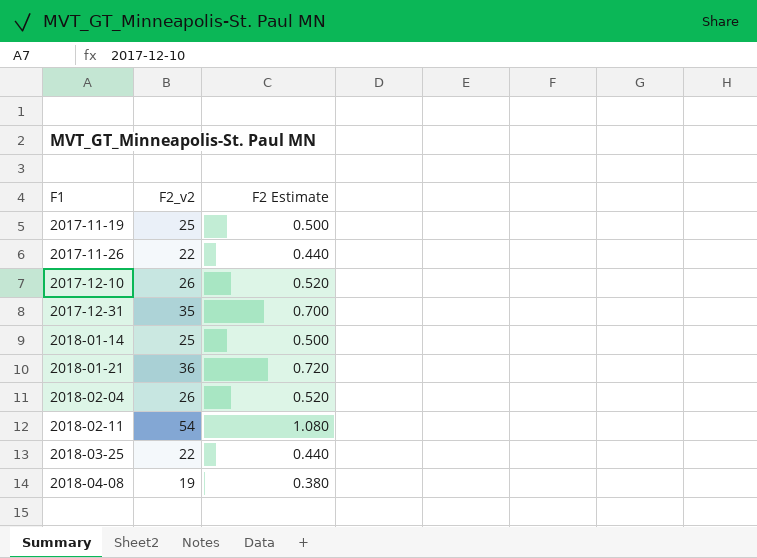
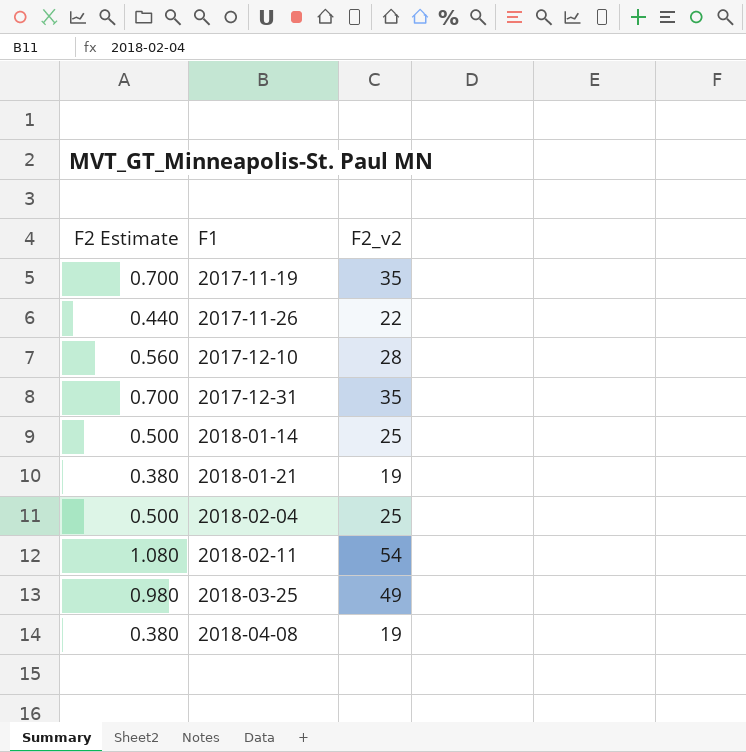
column F2 Estimate | position: 3 -> 1
2017-11-19 | F2 Estimate: 0.500 -> 0.700
2017-11-19 | F2_v2: 25 -> 35
2017-12-10 | F2 Estimate: 0.520 -> 0.560
2017-12-10 | F2_v2: 26 -> 28
2018-01-21 | F2 Estimate: 0.720 -> 0.380
2018-01-21 | F2_v2: 36 -> 19
2018-02-04 | F2 Estimate: 0.520 -> 0.500
2018-02-04 | F2_v2: 26 -> 25
2018-03-25 | F2 Estimate: 0.440 -> 0.980
2018-03-25 | F2_v2: 22 -> 49

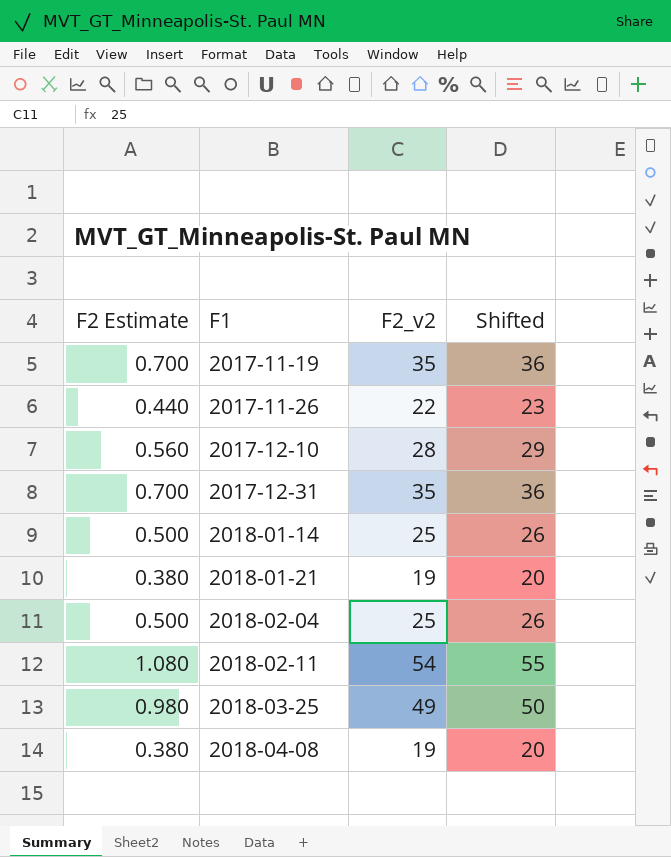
column Shifted | formula: none -> [F2_v2] + 1

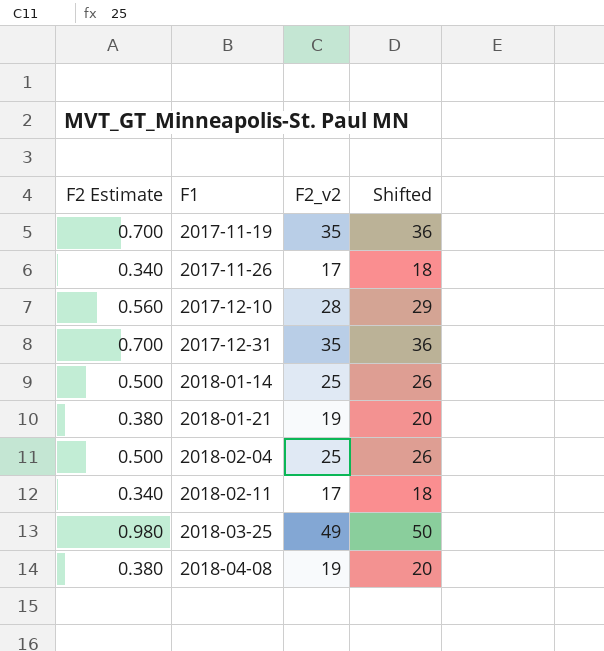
2017-11-26 | F2 Estimate: 0.440 -> 0.340
2017-11-26 | F2_v2: 22 -> 17
2017-11-26 | Shifted: 23 -> 18
2018-02-11 | F2 Estimate: 1.080 -> 0.340
2018-02-11 | F2_v2: 54 -> 17
2018-02-11 | Shifted: 55 -> 18

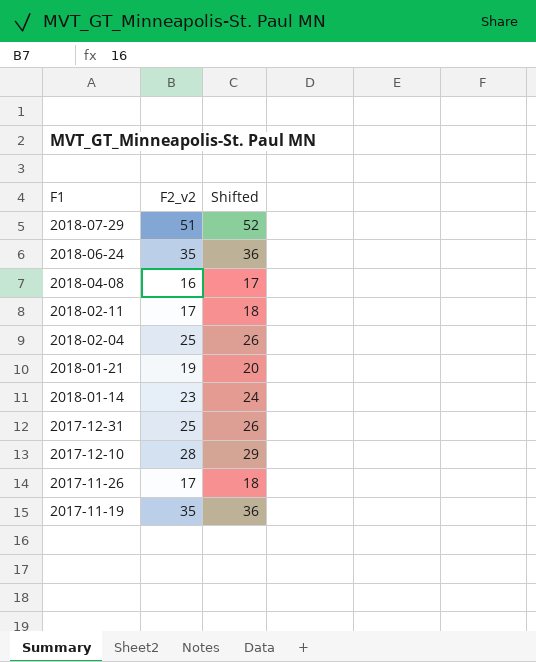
row order: F1 ascending -> F1 descending
column F2 Estimate | formula: [F2_v2] * 0.02 -> none
row 2018-03-25: 0.980 | 49 | 50 -> none
row 2018-07-29: none -> 51 | 52
row 2018-06-24: none -> 35 | 36
2018-04-08 | F2_v2: 19 -> 16
2018-04-08 | Shifted: 20 -> 17
2018-01-14 | F2_v2: 25 -> 23
2018-01-14 | Shifted: 26 -> 24
2017-12-31 | F2_v2: 35 -> 25
2017-12-31 | Shifted: 36 -> 26

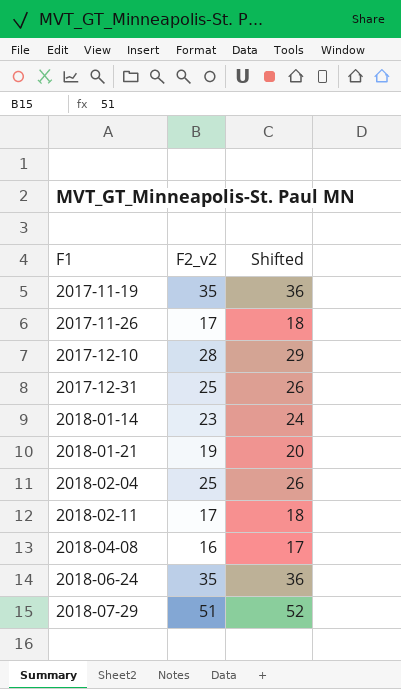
row order: F1 descending -> F1 ascending

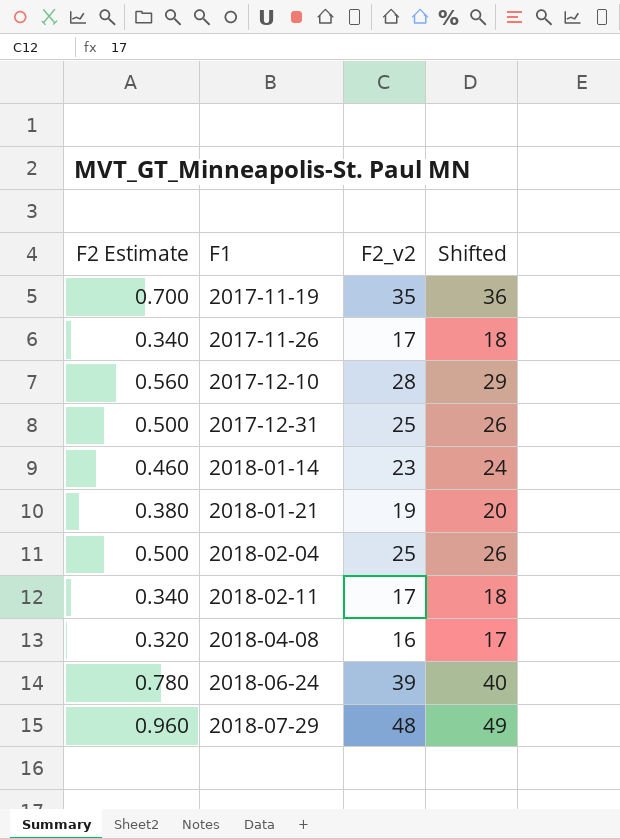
column F2 Estimate | formula: none -> [F2_v2] * 0.02
2018-06-24 | F2_v2: 35 -> 39
2018-06-24 | Shifted: 36 -> 40
2018-07-29 | F2_v2: 51 -> 48
2018-07-29 | Shifted: 52 -> 49

